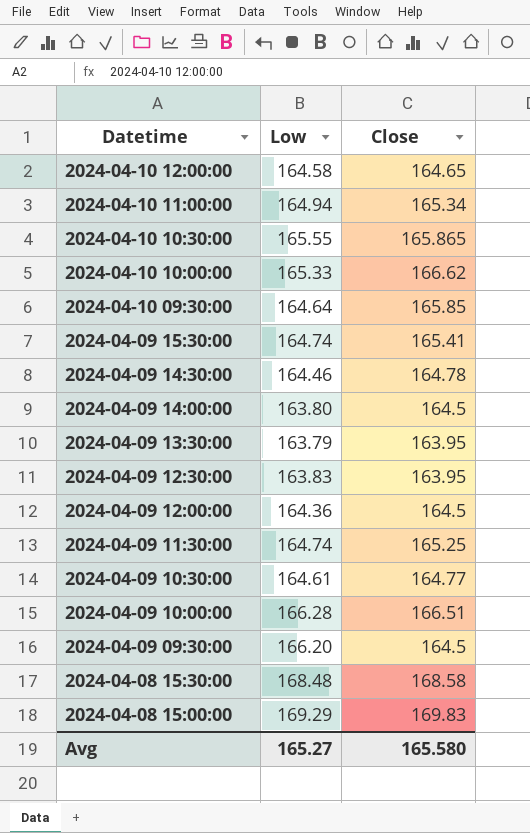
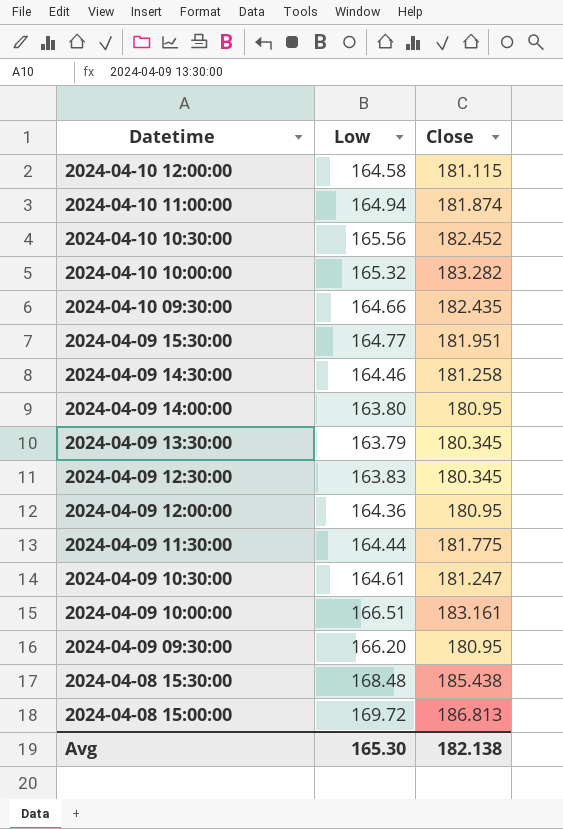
2024-04-10 12:00:00 | Close: 164.65 -> 181.115
2024-04-10 11:00:00 | Close: 165.34 -> 181.874
2024-04-10 10:30:00 | Low: 165.55 -> 165.56
2024-04-10 10:30:00 | Close: 165.865 -> 182.452
2024-04-10 10:00:00 | Low: 165.33 -> 165.32
2024-04-10 10:00:00 | Close: 166.62 -> 183.282
2024-04-10 09:30:00 | Low: 164.64 -> 164.66
2024-04-10 09:30:00 | Close: 165.85 -> 182.435
2024-04-09 15:30:00 | Low: 164.74 -> 164.77
2024-04-09 15:30:00 | Close: 165.41 -> 181.951
2024-04-09 14:30:00 | Close: 164.78 -> 181.258
2024-04-09 14:00:00 | Close: 164.5 -> 180.95
2024-04-09 13:30:00 | Close: 163.95 -> 180.345
2024-04-09 12:30:00 | Close: 163.95 -> 180.345
2024-04-09 12:00:00 | Close: 164.5 -> 180.95
2024-04-09 11:30:00 | Low: 164.74 -> 164.44
2024-04-09 11:30:00 | Close: 165.25 -> 181.775
2024-04-09 10:30:00 | Close: 164.77 -> 181.247
2024-04-09 10:00:00 | Low: 166.28 -> 166.51
2024-04-09 10:00:00 | Close: 166.51 -> 183.161
2024-04-09 09:30:00 | Close: 164.5 -> 180.95
2024-04-08 15:30:00 | Close: 168.58 -> 185.438
2024-04-08 15:00:00 | Low: 169.29 -> 169.72
2024-04-08 15:00:00 | Close: 169.83 -> 186.813
Avg | Low: 165.27 -> 165.30
Avg | Close: 165.580 -> 182.138

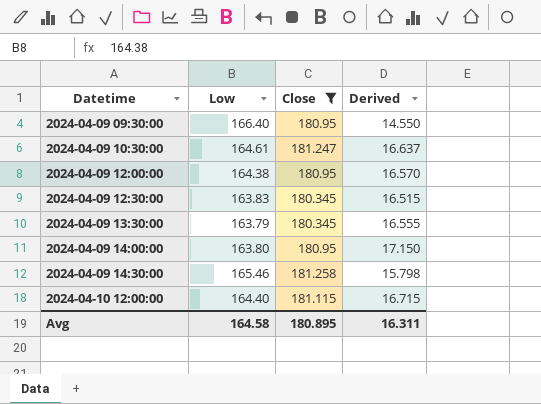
filter: none -> Close <= 181.258
row order: Datetime descending -> Datetime ascending
column Derived | formula: none -> [Close] - [Low]
2024-04-09 09:30:00 | Low: 166.20 -> 166.40
2024-04-09 12:00:00 | Low: 164.36 -> 164.38
2024-04-09 14:30:00 | Low: 164.46 -> 165.46
2024-04-10 12:00:00 | Low: 164.58 -> 164.40
Avg | Low: 165.30 -> 164.58
Avg | Close: 182.138 -> 180.895

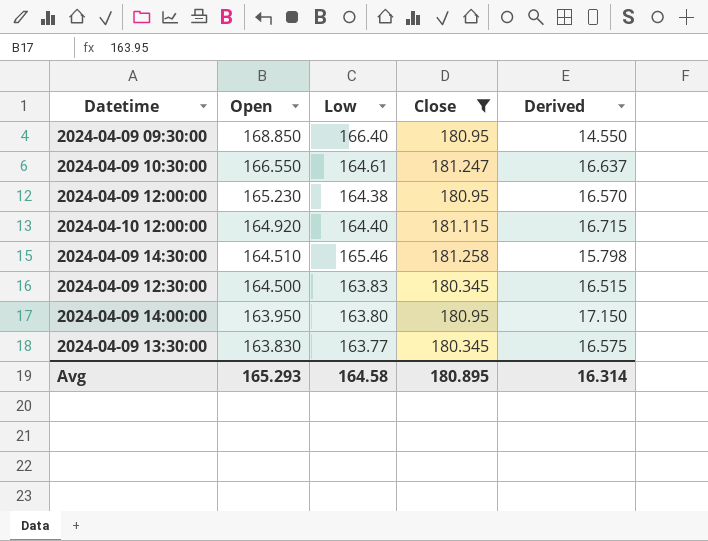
row order: Datetime ascending -> Open descending
column Open | position: none -> 2
2024-04-09 13:30:00 | Low: 163.79 -> 163.77
2024-04-09 13:30:00 | Derived: 16.555 -> 16.575
Avg | Derived: 16.311 -> 16.314

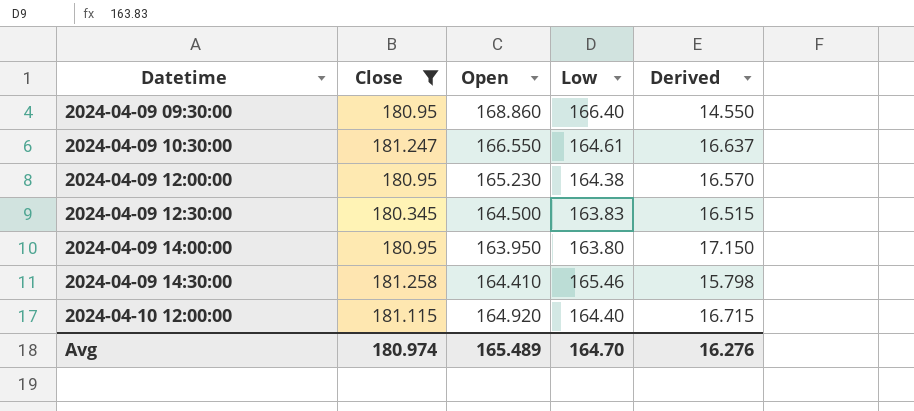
row order: Open descending -> Datetime ascending
column Close | position: 4 -> 2
row 2024-04-09 13:30:00: 163.830 | 163.77 | 180.345 | 16.575 -> none
2024-04-09 09:30:00 | Open: 168.850 -> 168.860
2024-04-09 14:30:00 | Open: 164.510 -> 164.410
Avg | Close: 180.895 -> 180.974
Avg | Open: 165.293 -> 165.489
Avg | Low: 164.58 -> 164.70
Avg | Derived: 16.314 -> 16.276

